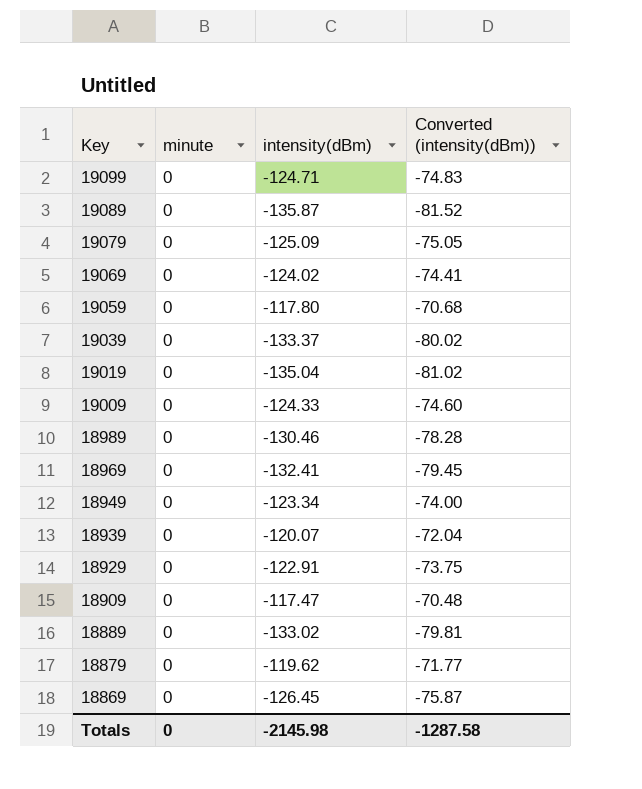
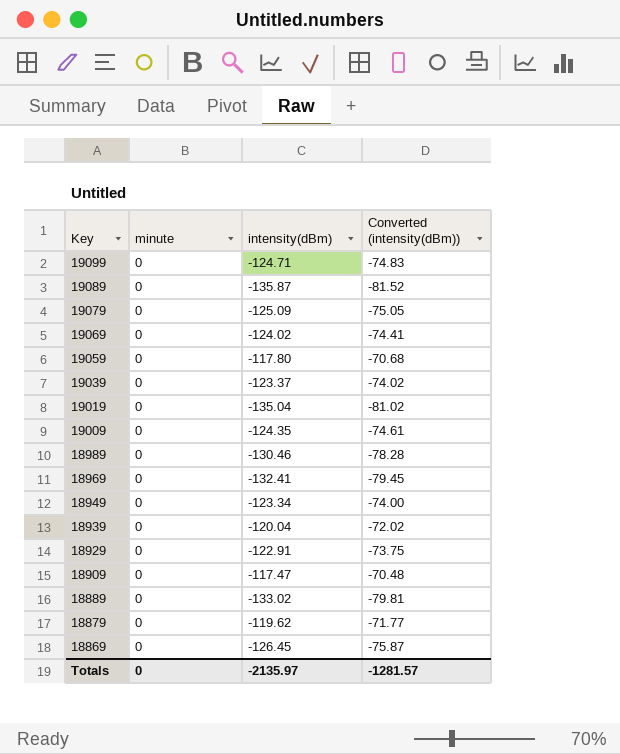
19039 | intensity(dBm): -133.37 -> -123.37
19039 | Converted (intensity(dBm)): -80.02 -> -74.02
19009 | intensity(dBm): -124.33 -> -124.35
19009 | Converted (intensity(dBm)): -74.60 -> -74.61
18939 | intensity(dBm): -120.07 -> -120.04
18939 | Converted (intensity(dBm)): -72.04 -> -72.02
Totals | intensity(dBm): -2145.98 -> -2135.97
Totals | Converted (intensity(dBm)): -1287.58 -> -1281.57

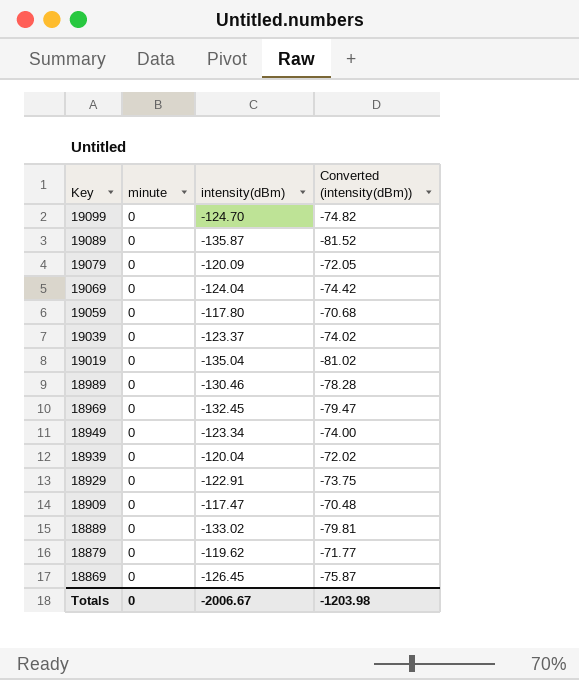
row 19009: 0 | -124.35 | -74.61 -> none
19099 | intensity(dBm): -124.71 -> -124.70
19099 | Converted (intensity(dBm)): -74.83 -> -74.82
19079 | intensity(dBm): -125.09 -> -120.09
19079 | Converted (intensity(dBm)): -75.05 -> -72.05
19069 | intensity(dBm): -124.02 -> -124.04
19069 | Converted (intensity(dBm)): -74.41 -> -74.42
18969 | intensity(dBm): -132.41 -> -132.45
18969 | Converted (intensity(dBm)): -79.45 -> -79.47
Totals | intensity(dBm): -2135.97 -> -2006.67
Totals | Converted (intensity(dBm)): -1281.57 -> -1203.98

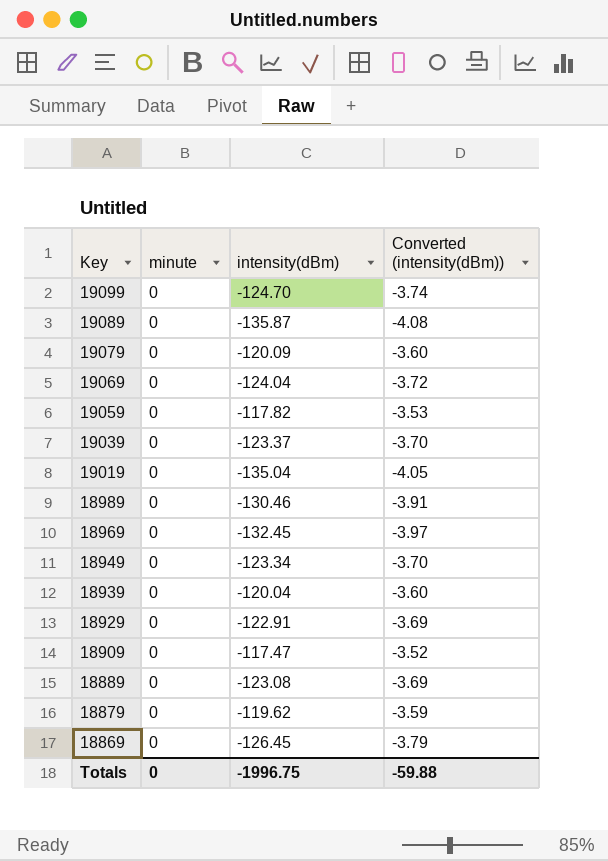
column Converted (intensity(dBm)) | formula: [intensity(dBm)] * 0.6 -> [intensity(dBm)] * 0.03
19059 | intensity(dBm): -117.80 -> -117.82
18889 | intensity(dBm): -133.02 -> -123.08
Totals | intensity(dBm): -2006.67 -> -1996.75
Totals | Converted (intensity(dBm)): -1203.98 -> -59.88

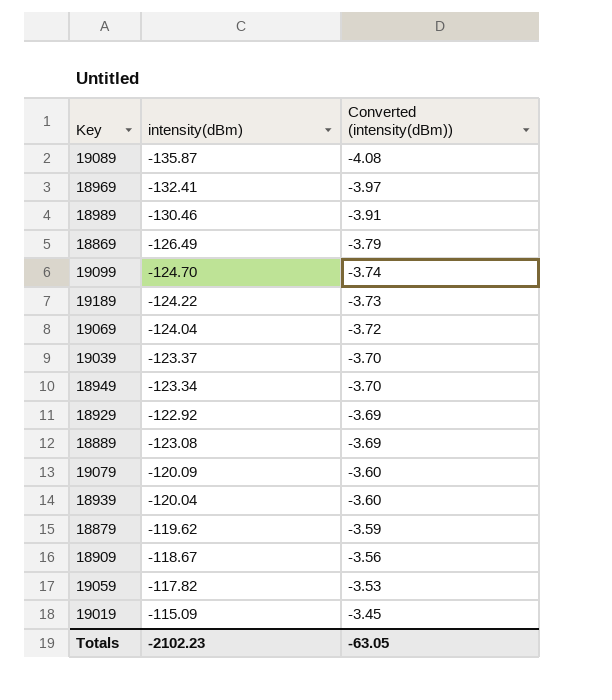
row order: Key descending -> Converted (intensity(dBm)) ascending
column minute | position: 2 -> none
18969 | intensity(dBm): -132.45 -> -132.41
18869 | intensity(dBm): -126.45 -> -126.49
row 19189: none -> -124.22 | -3.73
18929 | intensity(dBm): -122.91 -> -122.92
18909 | intensity(dBm): -117.47 -> -118.67
18909 | Converted (intensity(dBm)): -3.52 -> -3.56
19019 | intensity(dBm): -135.04 -> -115.09
19019 | Converted (intensity(dBm)): -4.05 -> -3.45
Totals | intensity(dBm): -1996.75 -> -2102.23
Totals | Converted (intensity(dBm)): -59.88 -> -63.05

